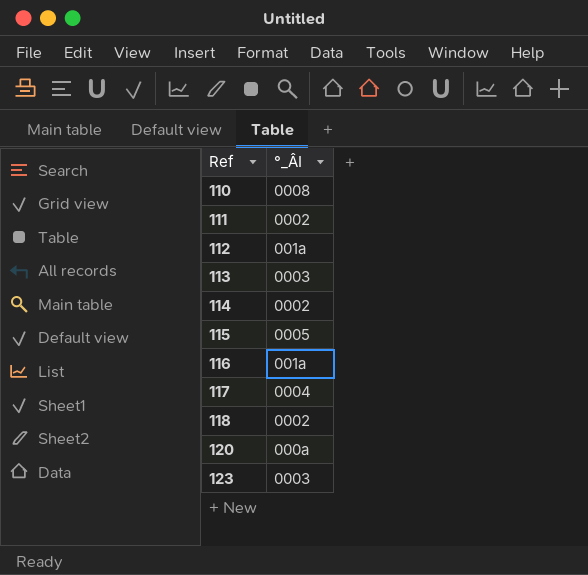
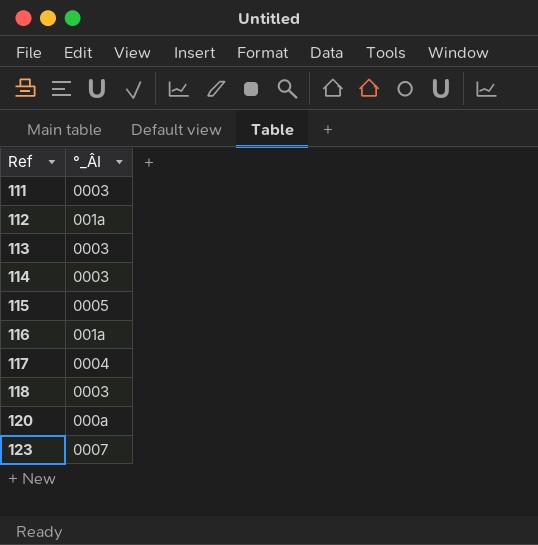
row 110: 0008 -> none
111 | °_ÂI: 0002 -> 0003
114 | °_ÂI: 0002 -> 0003
118 | °_ÂI: 0002 -> 0003
123 | °_ÂI: 0003 -> 0007

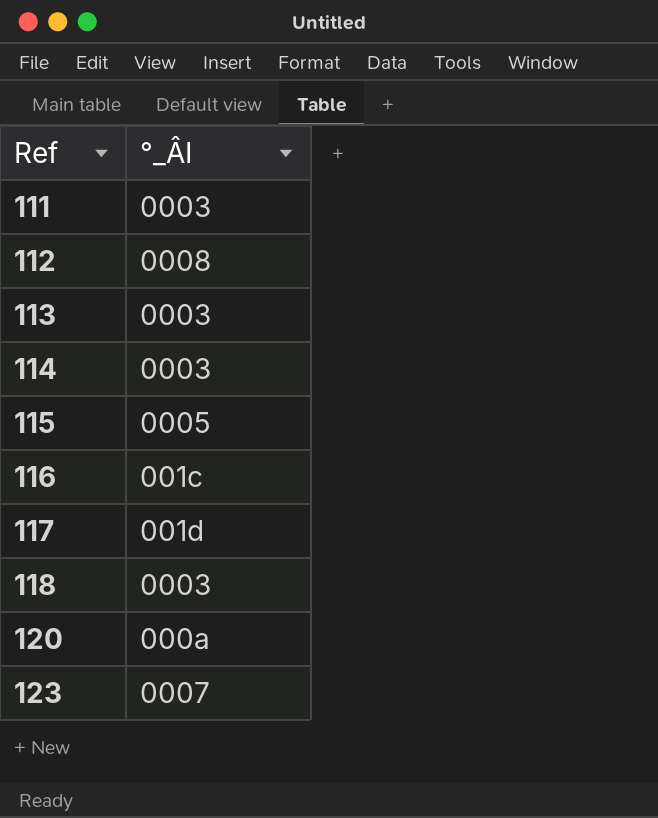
112 | °_ÂI: 001a -> 0008
116 | °_ÂI: 001a -> 001c
117 | °_ÂI: 0004 -> 001d

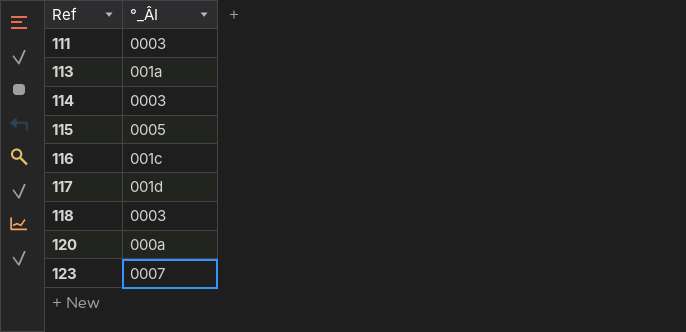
row 112: 0008 -> none
113 | °_ÂI: 0003 -> 001a

